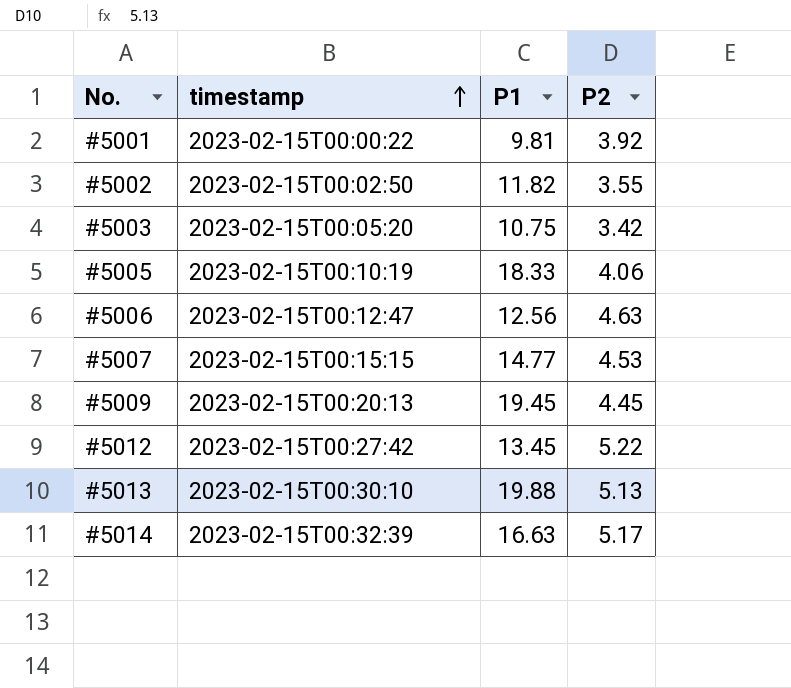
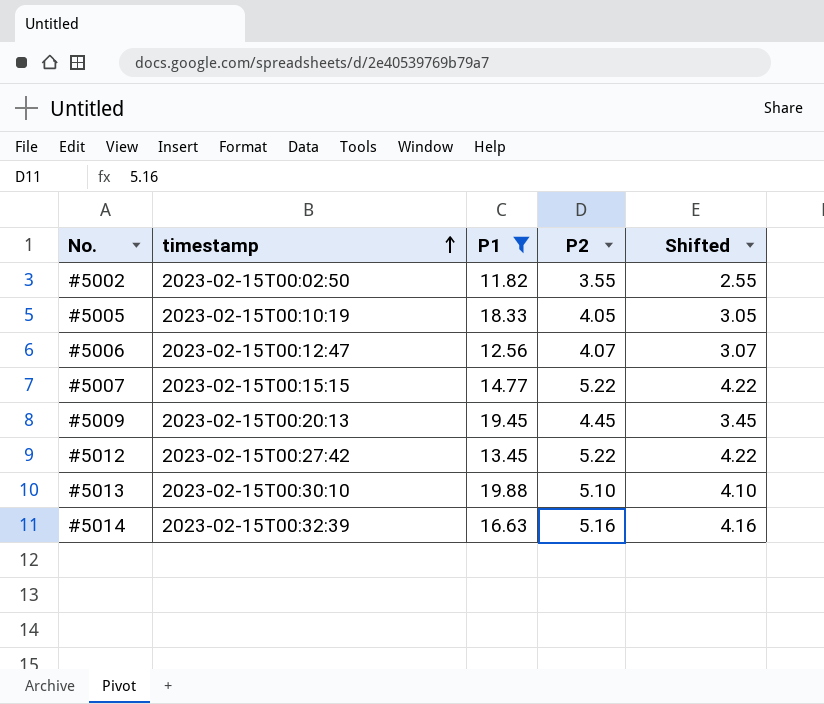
filter: none -> P1 >= 11.82
column Shifted | formula: none -> [P2] - 1
#5005 | P2: 4.06 -> 4.05
#5006 | P2: 4.63 -> 4.07
#5007 | P2: 4.53 -> 5.22
#5013 | P2: 5.13 -> 5.10
#5014 | P2: 5.17 -> 5.16

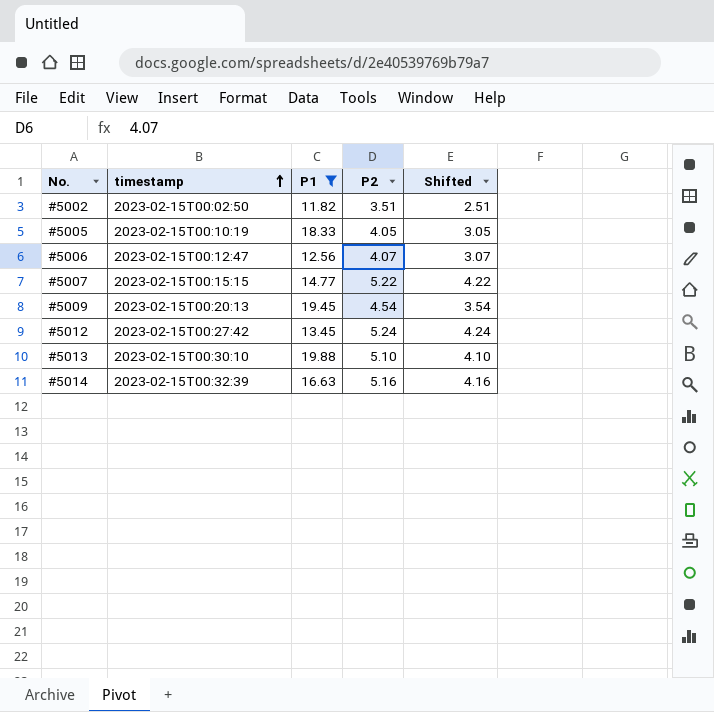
#5002 | P2: 3.55 -> 3.51
#5002 | Shifted: 2.55 -> 2.51
#5009 | P2: 4.45 -> 4.54
#5009 | Shifted: 3.45 -> 3.54
#5012 | P2: 5.22 -> 5.24
#5012 | Shifted: 4.22 -> 4.24

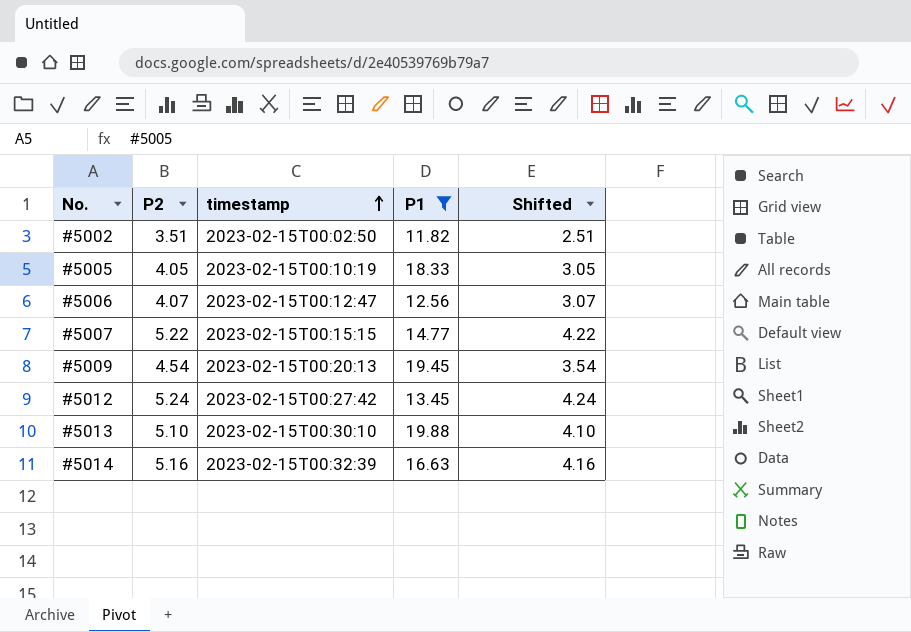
column P2 | position: 4 -> 2

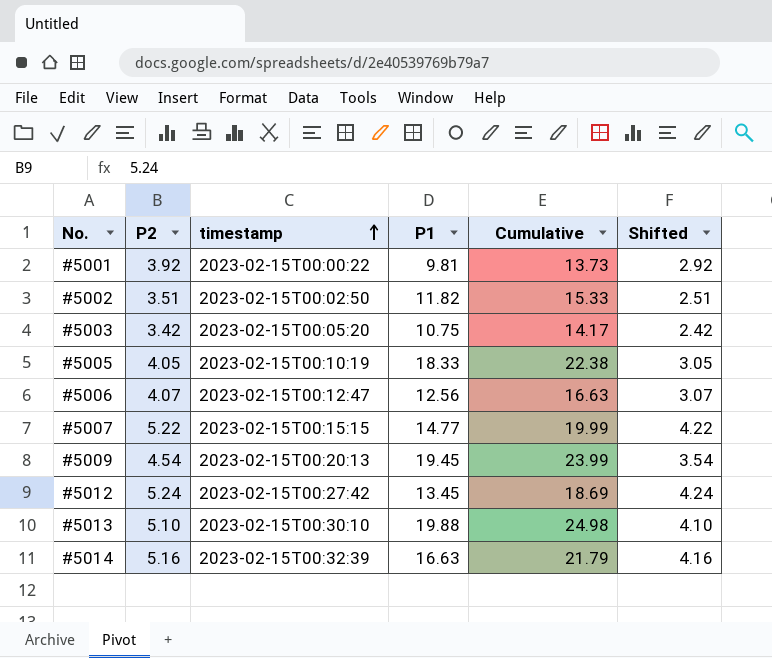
filter: P1 >= 11.82 -> none
column Cumulative | formula: none -> [P2] + [P1]

